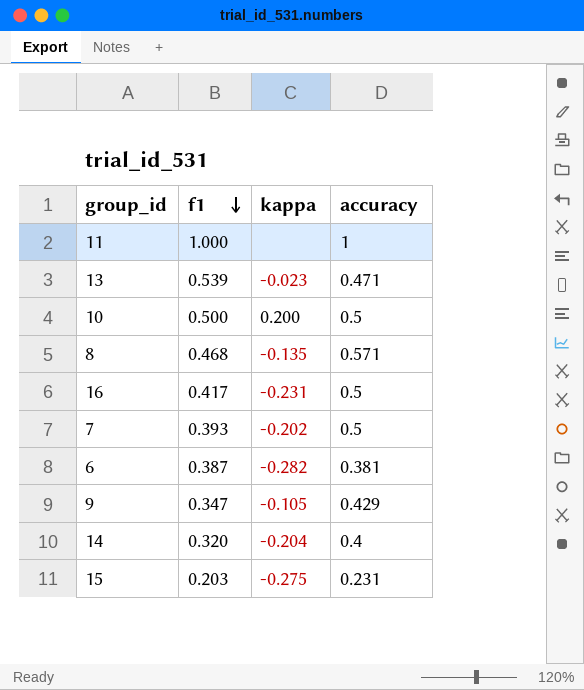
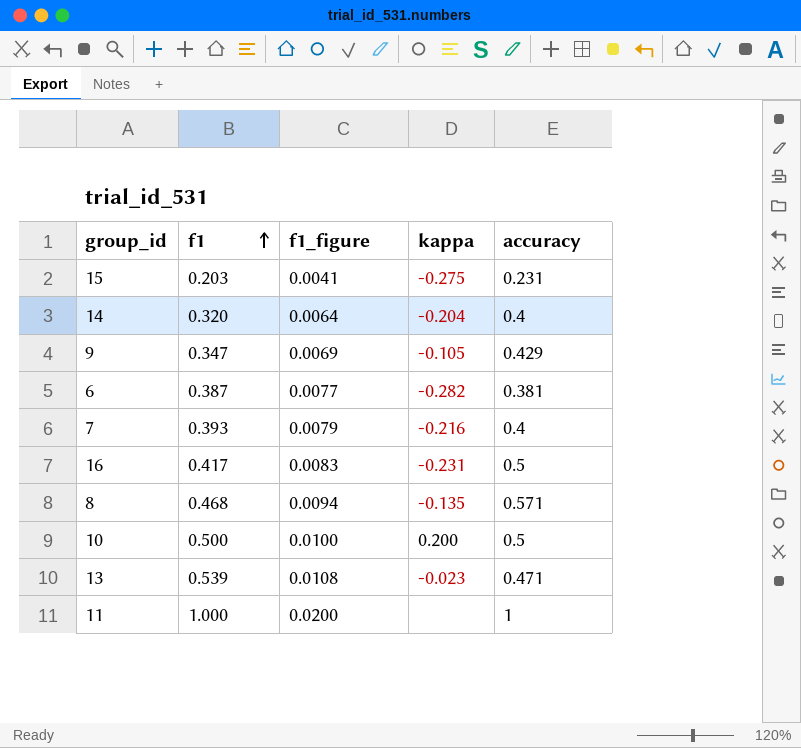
row order: f1 descending -> f1 ascending
column f1_figure | formula: none -> [f1] * 0.02
7 | kappa: -0.202 -> -0.216
7 | accuracy: 0.5 -> 0.4

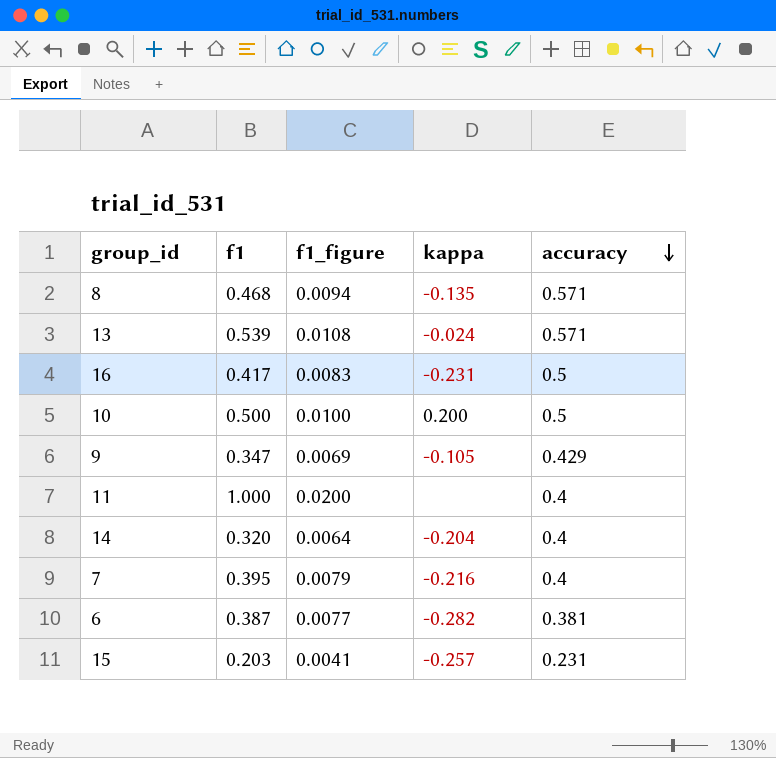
row order: f1 ascending -> accuracy descending
13 | kappa: -0.023 -> -0.024
13 | accuracy: 0.471 -> 0.571
11 | accuracy: 1 -> 0.4
7 | f1: 0.393 -> 0.395
15 | kappa: -0.275 -> -0.257

